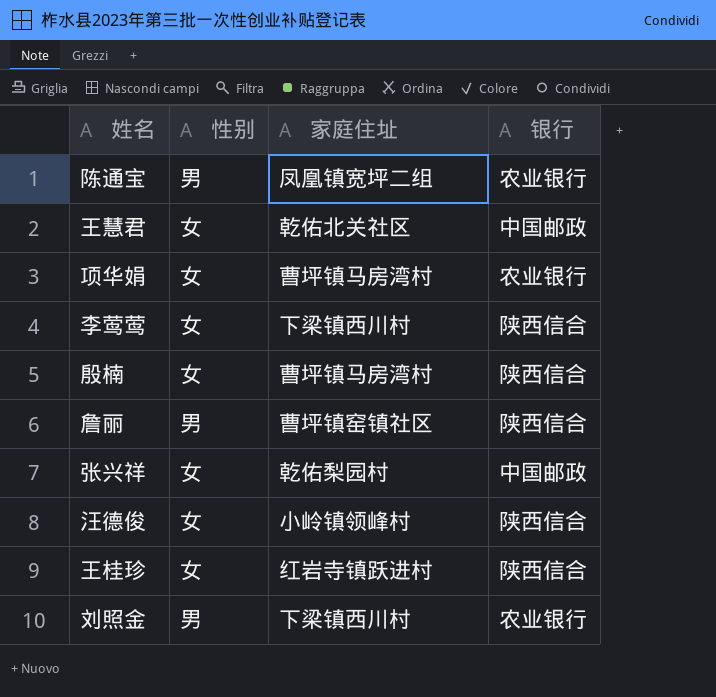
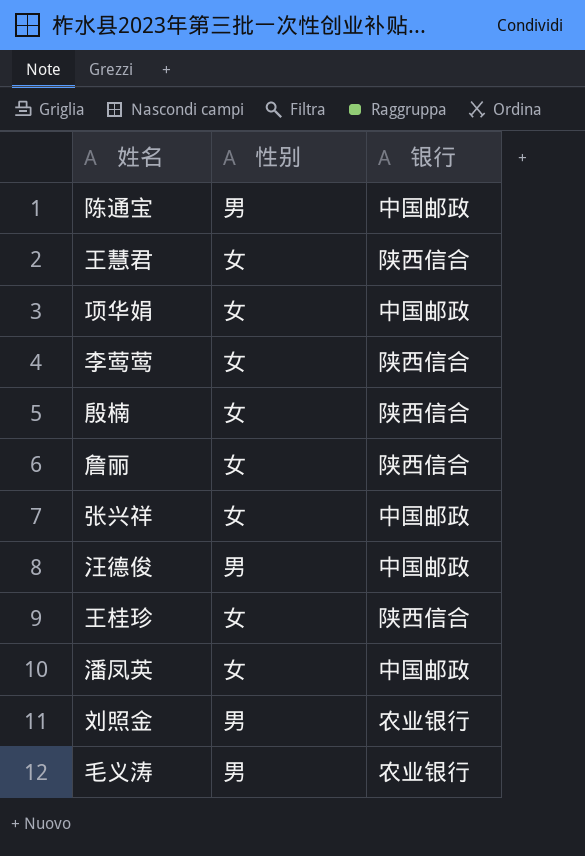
column 家庭住址 | position: 3 -> none
陈通宝 | 银行: 农业银行 -> 中国邮政
王慧君 | 银行: 中国邮政 -> 陕西信合
项华娟 | 银行: 农业银行 -> 中国邮政
詹丽 | 性别: 男 -> 女
汪德俊 | 性别: 女 -> 男
汪德俊 | 银行: 陕西信合 -> 中国邮政
row 潘凤英: none -> 女 | 中国邮政
row 毛义涛: none -> 男 | 农业银行

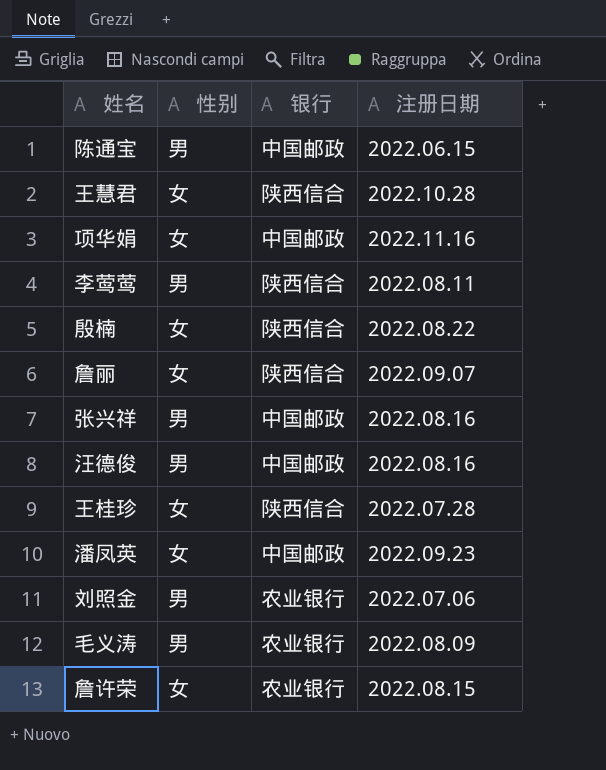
column 注册日期 | position: none -> 4
李莺莺 | 性别: 女 -> 男
张兴祥 | 性别: 女 -> 男
row 詹许荣: none -> 女 | 农业银行 | 2022.08.15

